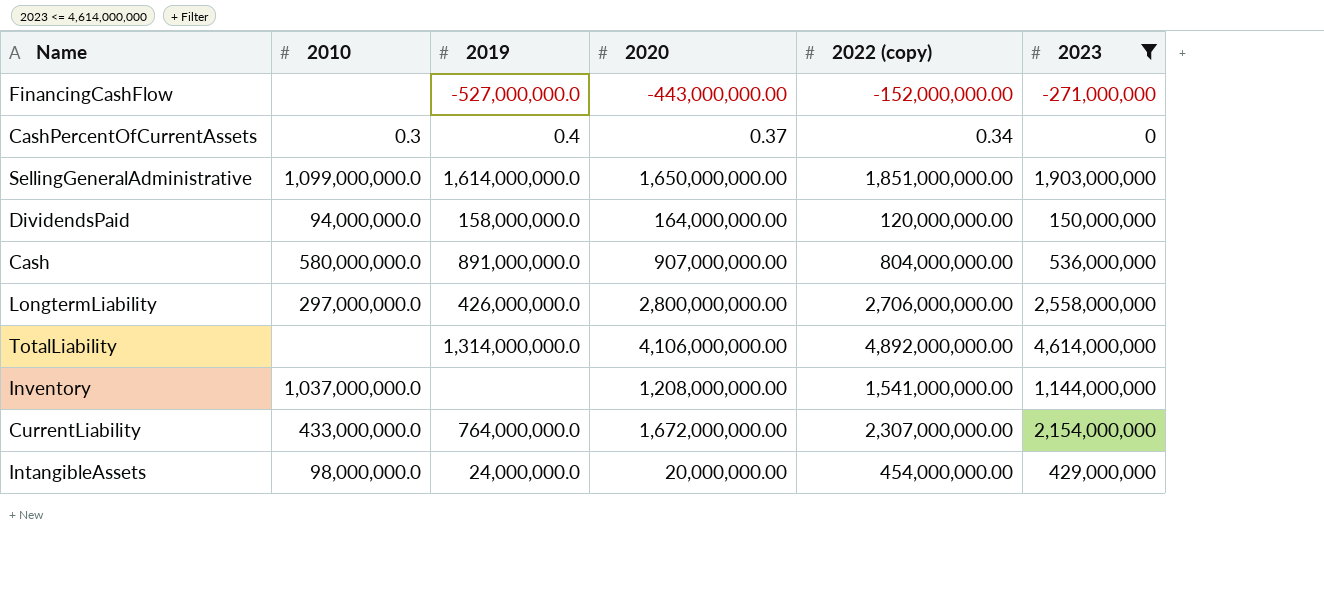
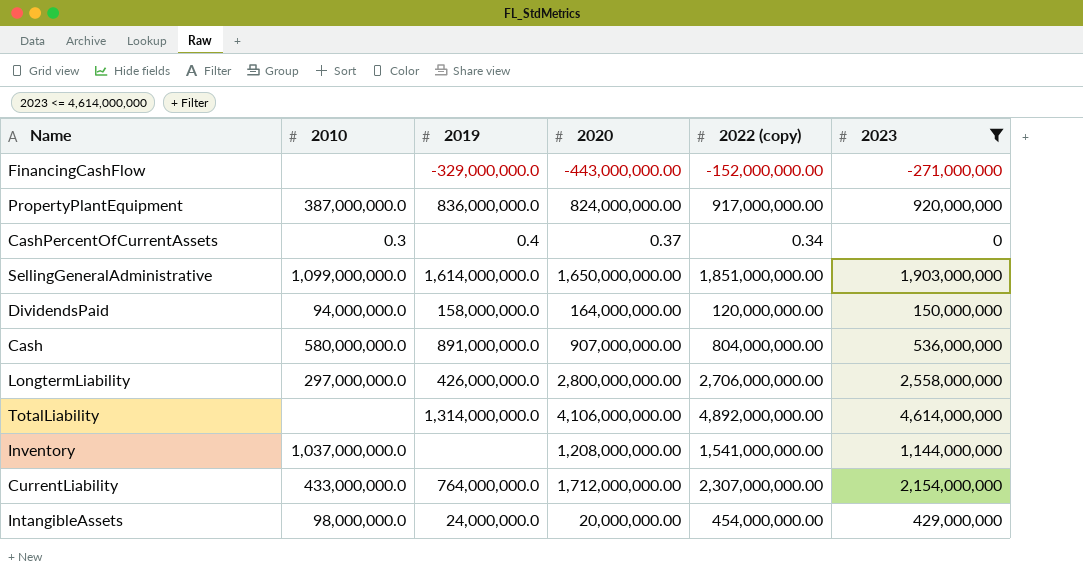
FinancingCashFlow | 2019: -527,000,000.0 -> -329,000,000.0
row PropertyPlantEquipment: none -> 387,000,000.0 | 836,000,000.0 | 824,000,000.00 | 917,000,000.00 | 920,000,000
CurrentLiability | 2020: 1,672,000,000.00 -> 1,712,000,000.00

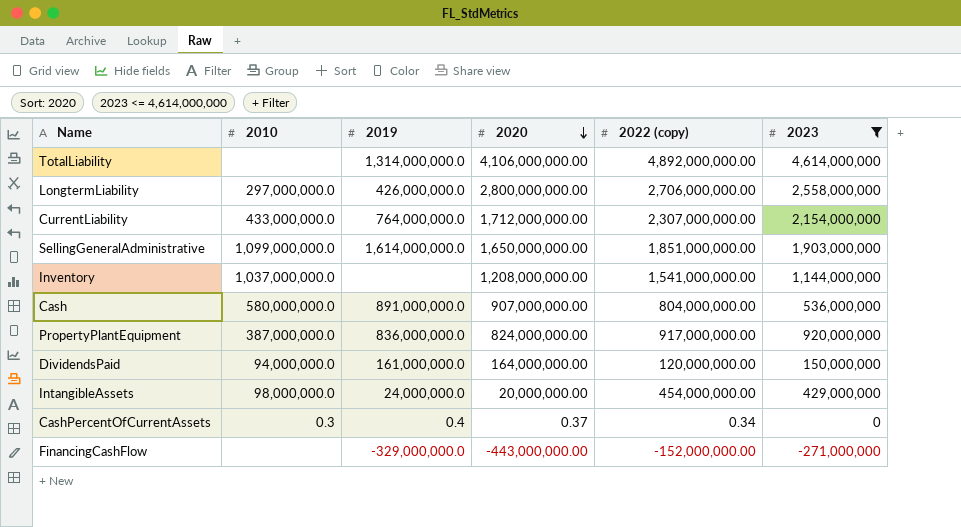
row order: none -> 2020 descending
DividendsPaid | 2019: 158,000,000.0 -> 161,000,000.0

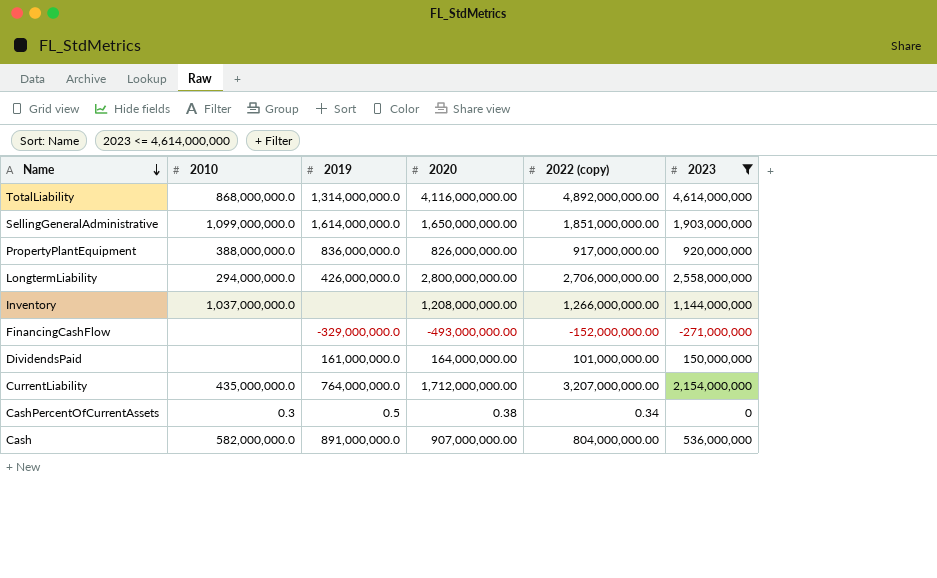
row order: 2020 descending -> Name descending
row IntangibleAssets: 98,000,000.0 | 24,000,000.0 | 20,000,000.00 | 454,000,000.00 | 429,000,000 -> none
TotalLiability | 2010: none -> 868,000,000.0
TotalLiability | 2020: 4,106,000,000.00 -> 4,116,000,000.00
PropertyPlantEquipment | 2010: 387,000,000.0 -> 388,000,000.0
PropertyPlantEquipment | 2020: 824,000,000.00 -> 826,000,000.00
LongtermLiability | 2010: 297,000,000.0 -> 294,000,000.0
Inventory | 2022 (copy): 1,541,000,000.00 -> 1,266,000,000.00
FinancingCashFlow | 2020: -443,000,000.00 -> -493,000,000.00
DividendsPaid | 2010: 94,000,000.0 -> none
DividendsPaid | 2022 (copy): 120,000,000.00 -> 101,000,000.00
CurrentLiability | 2010: 433,000,000.0 -> 435,000,000.0
CurrentLiability | 2022 (copy): 2,307,000,000.00 -> 3,207,000,000.00
CashPercentOfCurrentAssets | 2019: 0.4 -> 0.5
CashPercentOfCurrentAssets | 2020: 0.37 -> 0.38
Cash | 2010: 580,000,000.0 -> 582,000,000.0

